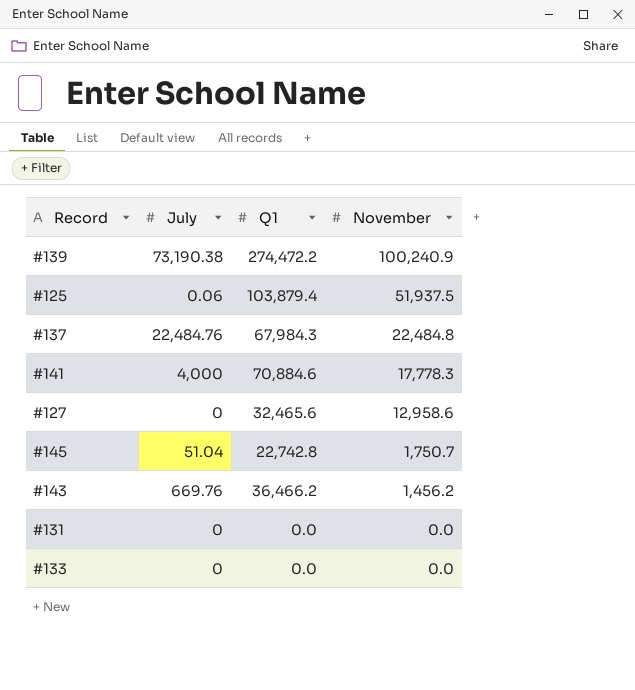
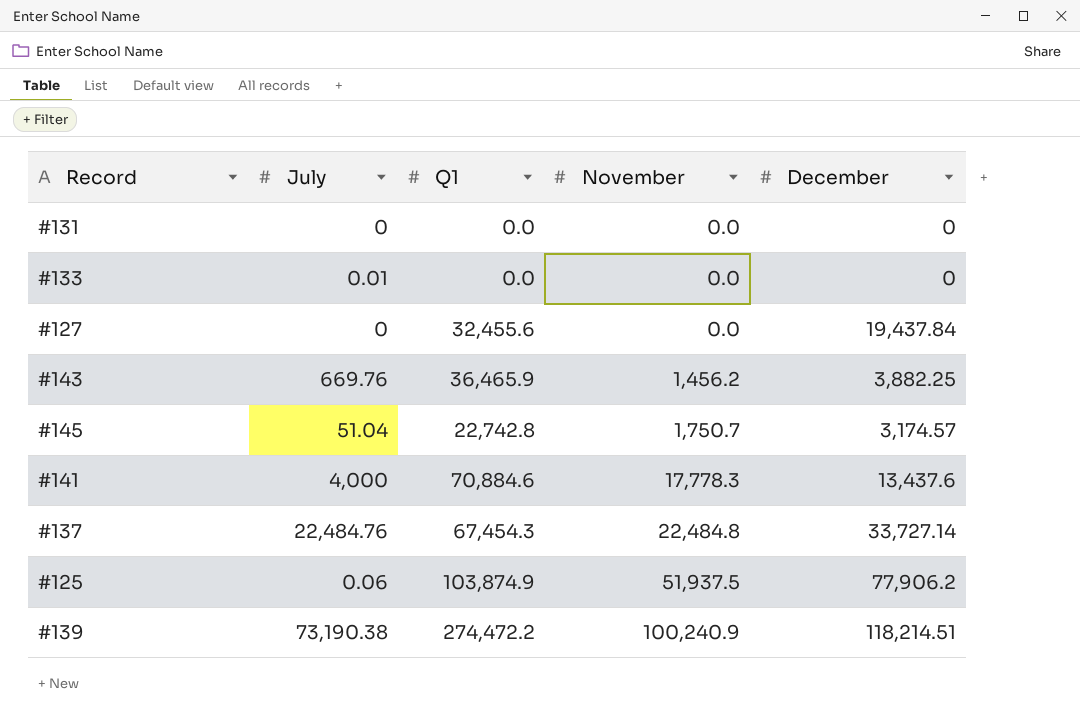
row order: November descending -> November ascending
column December | position: none -> 5
#133 | July: 0 -> 0.01
#127 | Q1: 32,465.6 -> 32,455.6
#127 | November: 12,958.6 -> 0.0
#143 | Q1: 36,466.2 -> 36,465.9
#137 | Q1: 67,984.3 -> 67,454.3
#125 | Q1: 103,879.4 -> 103,874.9

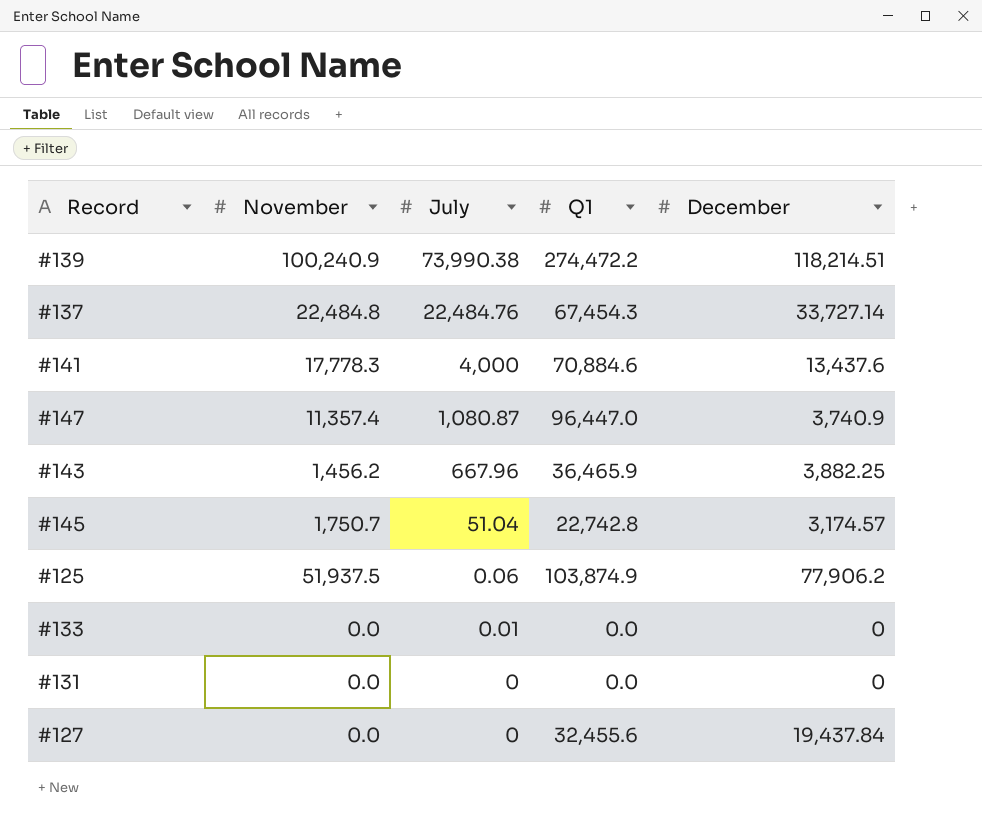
row order: November ascending -> July descending
column November | position: 4 -> 2
#139 | July: 73,190.38 -> 73,990.38
row #147: none -> 11,357.4 | 1,080.87 | 96,447.0 | 3,740.9
#143 | July: 669.76 -> 667.96

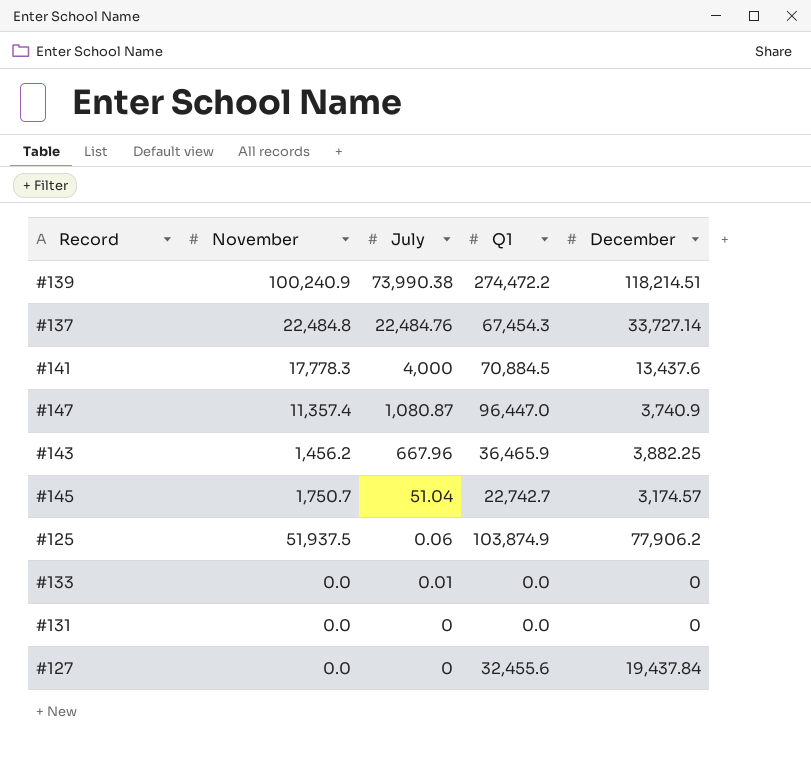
#141 | Q1: 70,884.6 -> 70,884.5
#145 | Q1: 22,742.8 -> 22,742.7

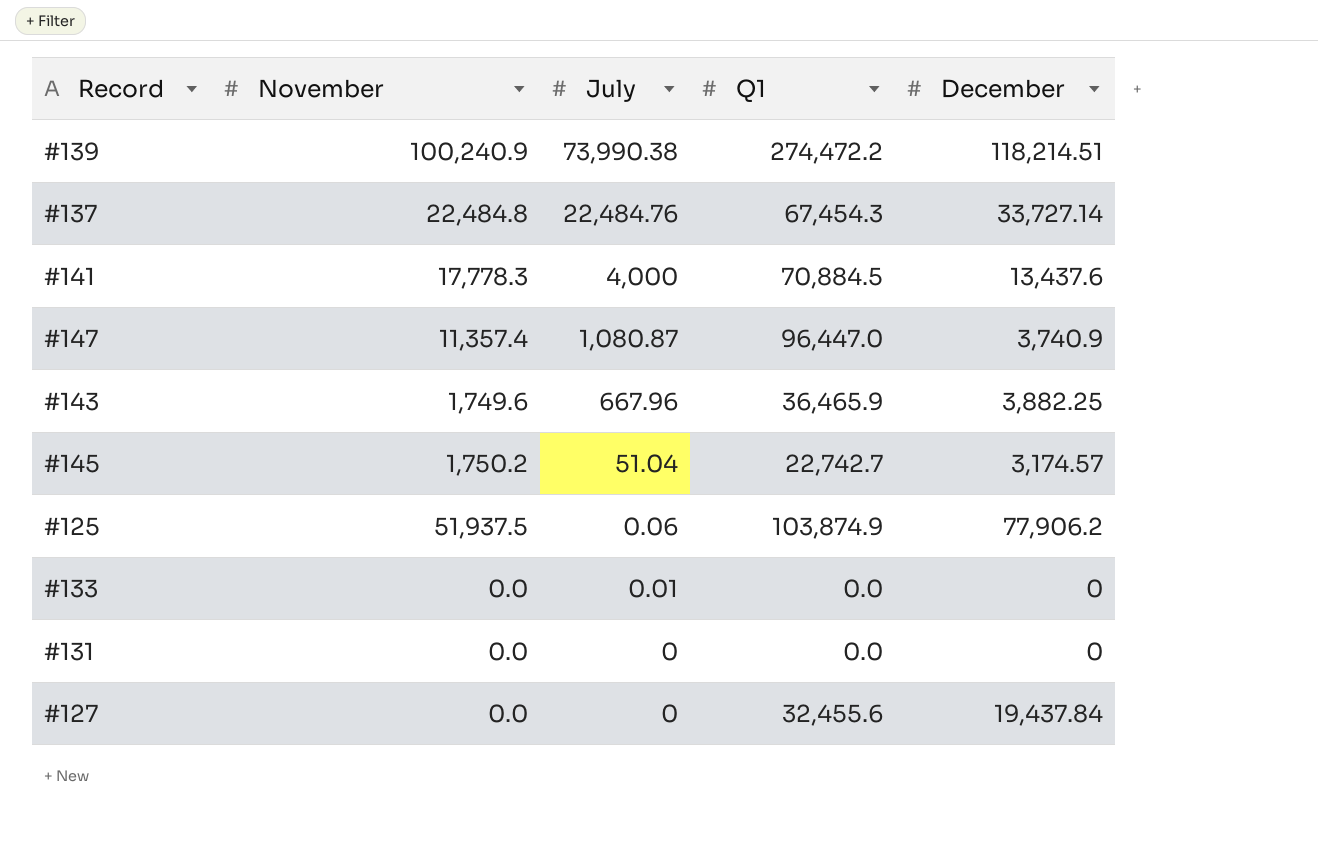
#143 | November: 1,456.2 -> 1,749.6
#145 | November: 1,750.7 -> 1,750.2

